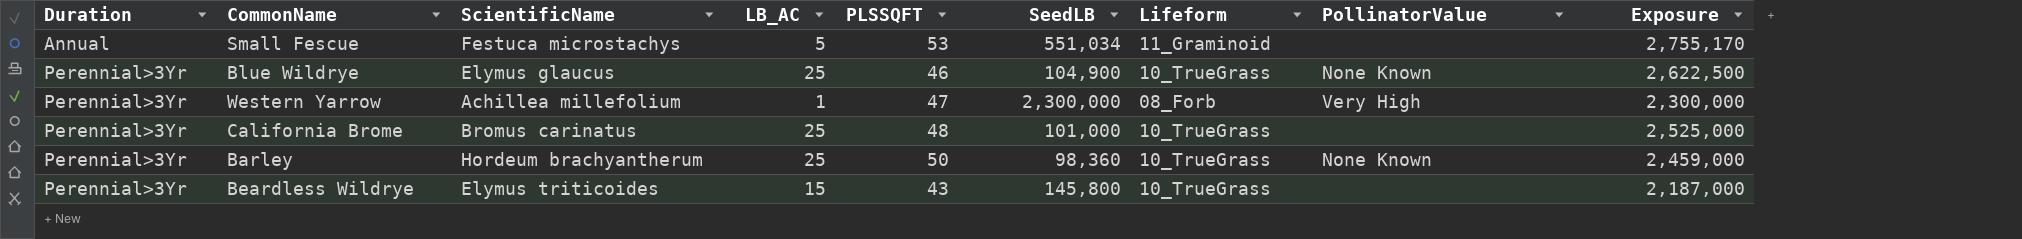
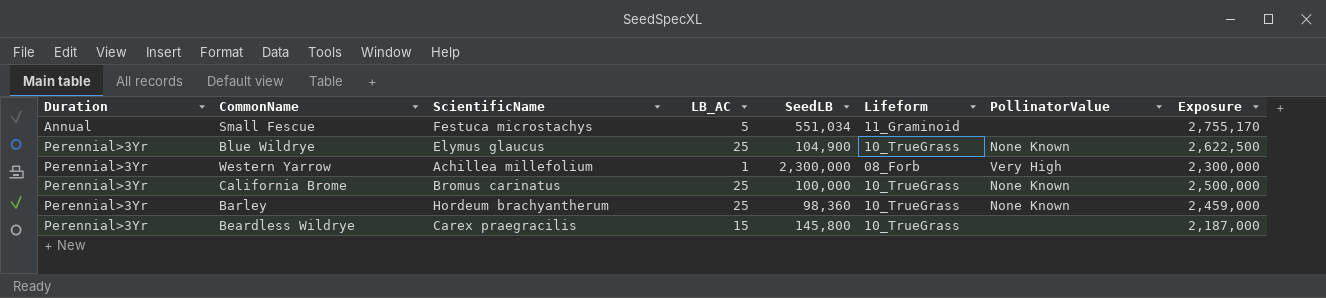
column PLSSQFT | position: 5 -> none
California Brome | SeedLB: 101,000 -> 100,000
California Brome | PollinatorValue: none -> None Known
California Brome | Exposure: 2,525,000 -> 2,500,000
Beardless Wildrye | ScientificName: Elymus triticoides -> Carex praegracilis

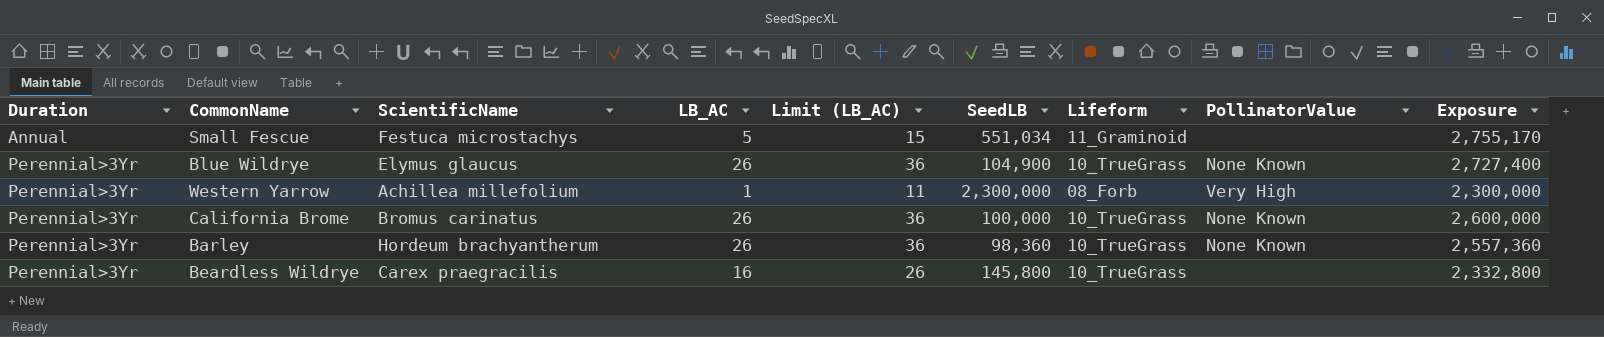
column Limit (LB_AC) | formula: none -> [LB_AC] + 10
Blue Wildrye | LB_AC: 25 -> 26
Blue Wildrye | Exposure: 2,622,500 -> 2,727,400
California Brome | LB_AC: 25 -> 26
California Brome | Exposure: 2,500,000 -> 2,600,000
Barley | LB_AC: 25 -> 26
Barley | Exposure: 2,459,000 -> 2,557,360
Beardless Wildrye | LB_AC: 15 -> 16
Beardless Wildrye | Exposure: 2,187,000 -> 2,332,800

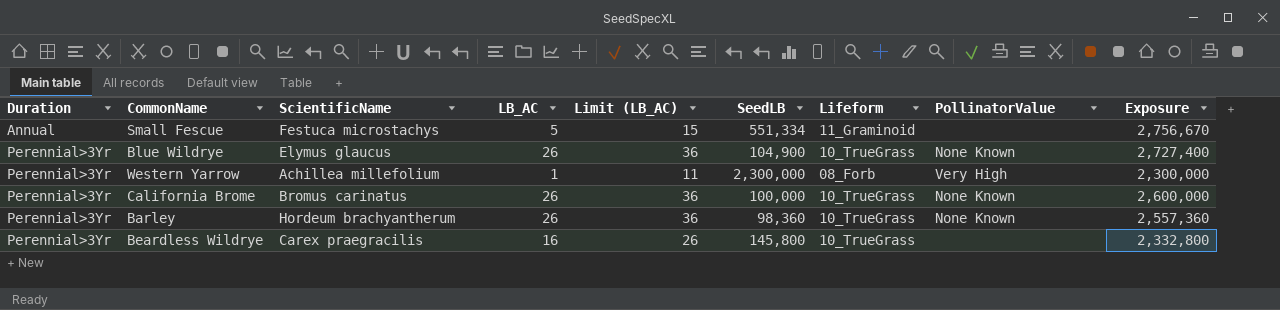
Small Fescue | SeedLB: 551,034 -> 551,334
Small Fescue | Exposure: 2,755,170 -> 2,756,670

